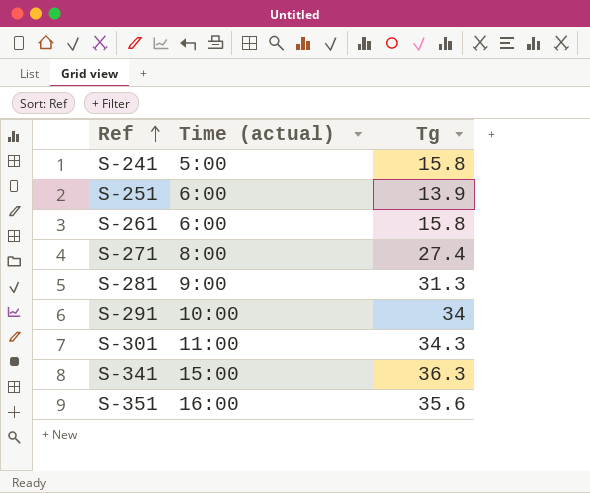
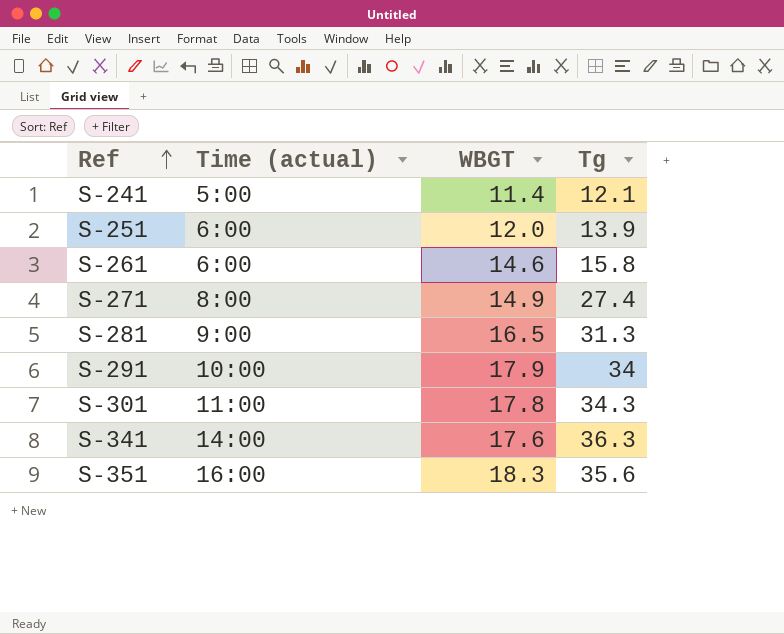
column WBGT | position: none -> 3
S-241 | Tg: 15.8 -> 12.1
S-341 | Time (actual): 15:00 -> 14:00

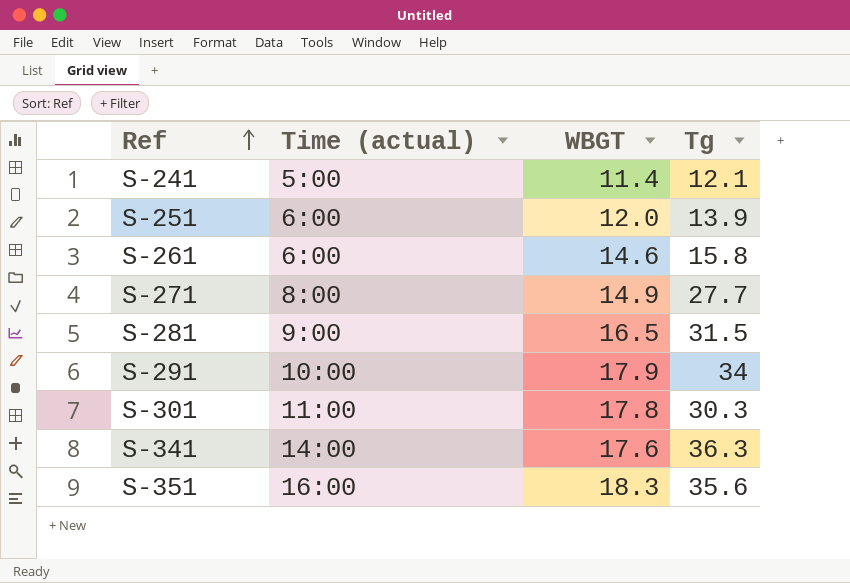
S-271 | Tg: 27.4 -> 27.7
S-281 | Tg: 31.3 -> 31.5
S-301 | Tg: 34.3 -> 30.3

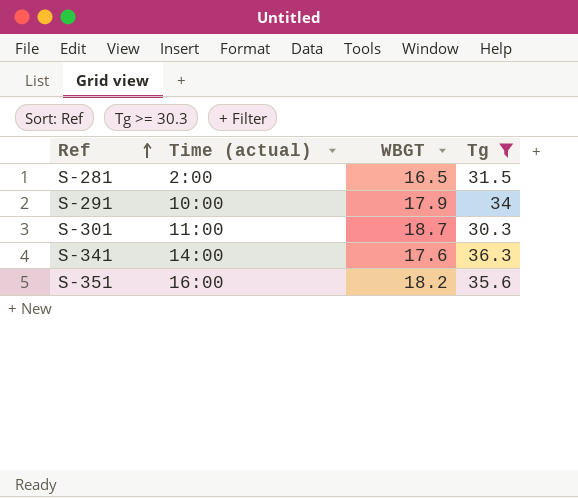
filter: none -> Tg >= 30.3
S-281 | Time (actual): 9:00 -> 2:00
S-301 | WBGT: 17.8 -> 18.7
S-351 | WBGT: 18.3 -> 18.2

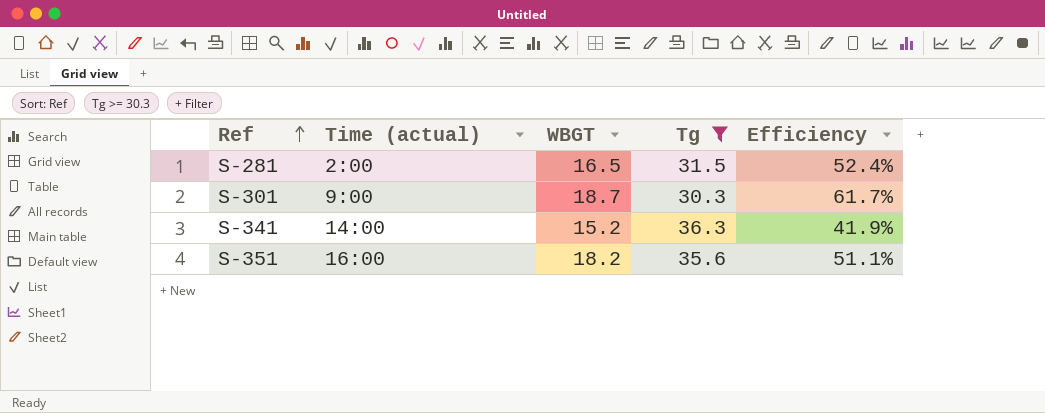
column Efficiency | formula: none -> [WBGT] / [Tg]
row S-291: 10:00 | 17.9 | 34 -> none
S-301 | Time (actual): 11:00 -> 9:00
S-341 | WBGT: 17.6 -> 15.2

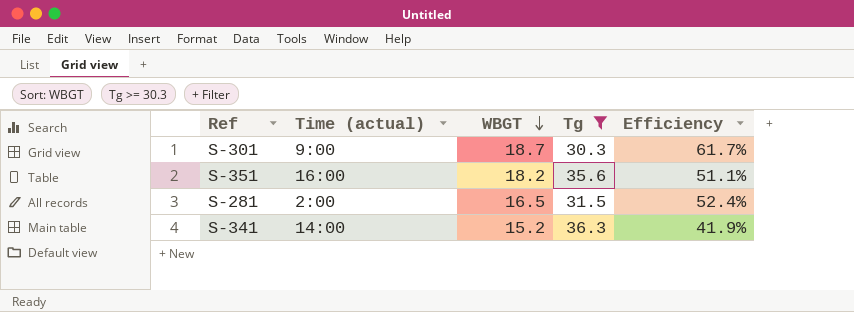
row order: Ref ascending -> WBGT descending

